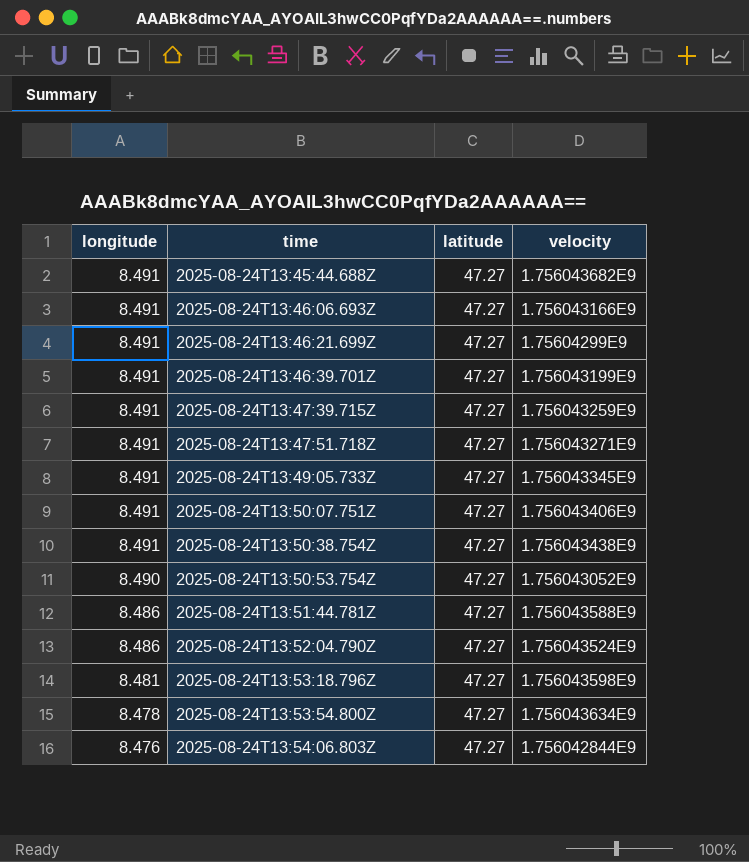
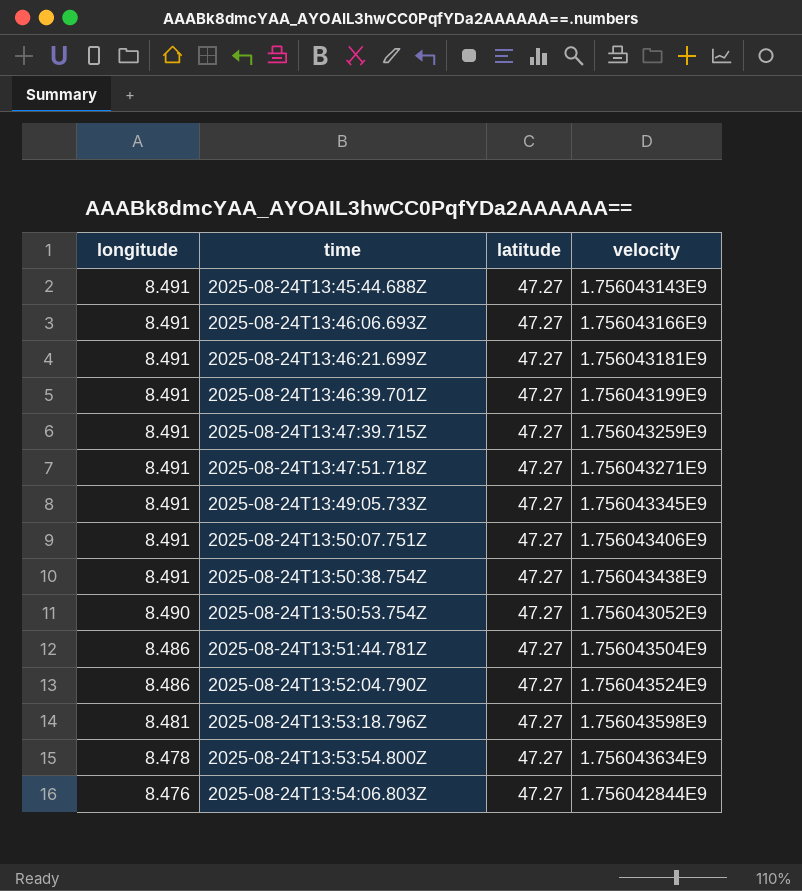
2025-08-24T13:45:44.688Z | velocity: 1.756043682E9 -> 1.756043143E9
2025-08-24T13:46:21.699Z | velocity: 1.75604299E9 -> 1.756043181E9
2025-08-24T13:51:44.781Z | velocity: 1.756043588E9 -> 1.756043504E9

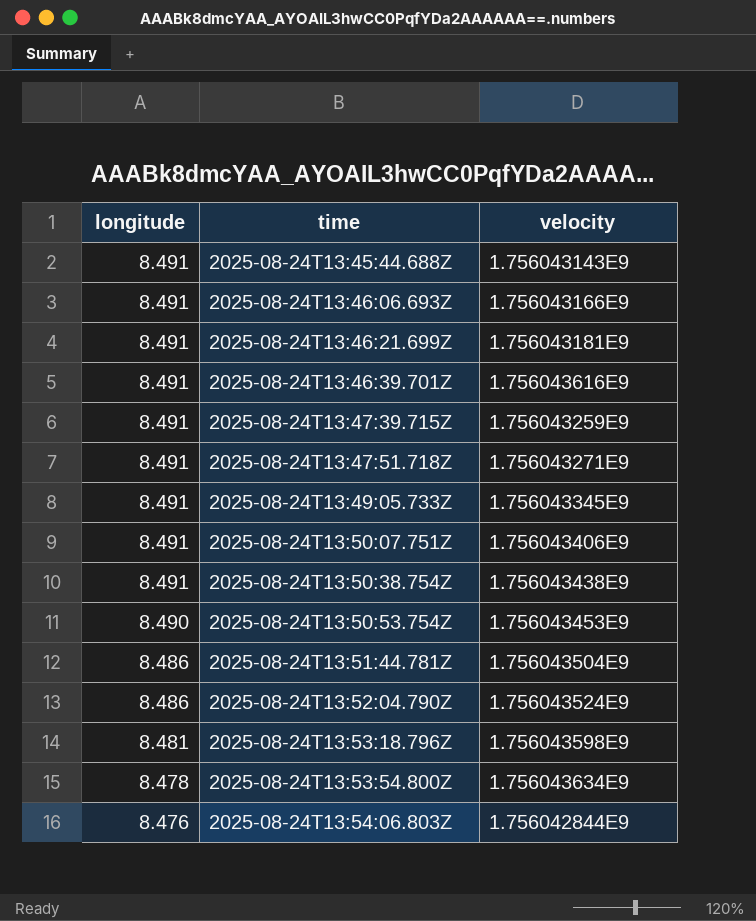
column latitude | position: 3 -> none
2025-08-24T13:46:39.701Z | velocity: 1.756043199E9 -> 1.756043616E9
2025-08-24T13:50:53.754Z | velocity: 1.756043052E9 -> 1.756043453E9

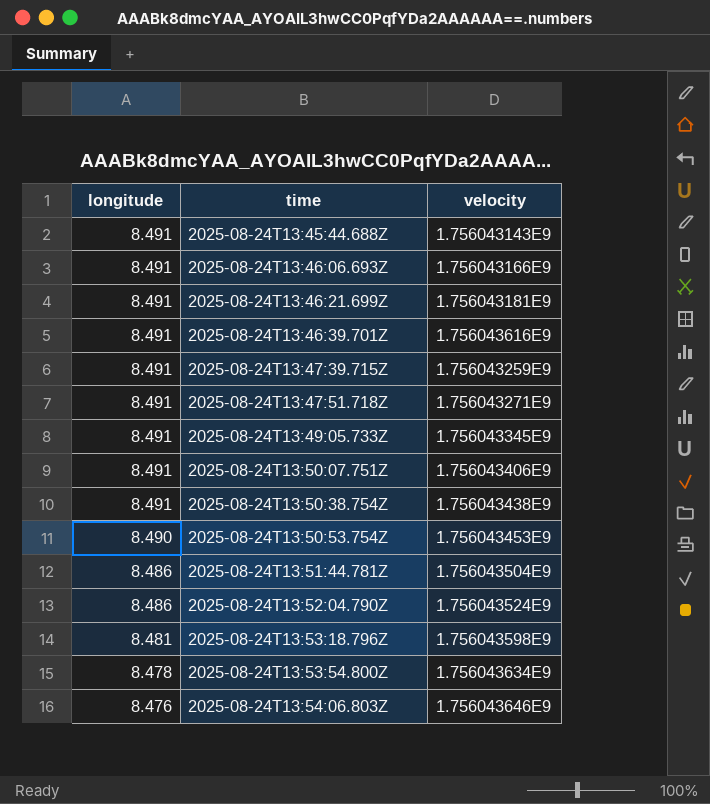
2025-08-24T13:54:06.803Z | velocity: 1.756042844E9 -> 1.756043646E9

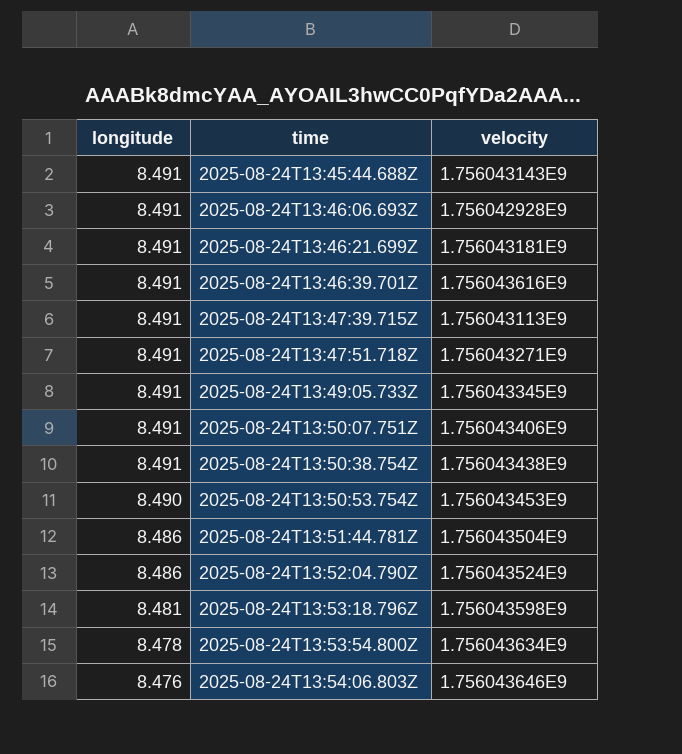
2025-08-24T13:46:06.693Z | velocity: 1.756043166E9 -> 1.756042928E9
2025-08-24T13:47:39.715Z | velocity: 1.756043259E9 -> 1.756043113E9

